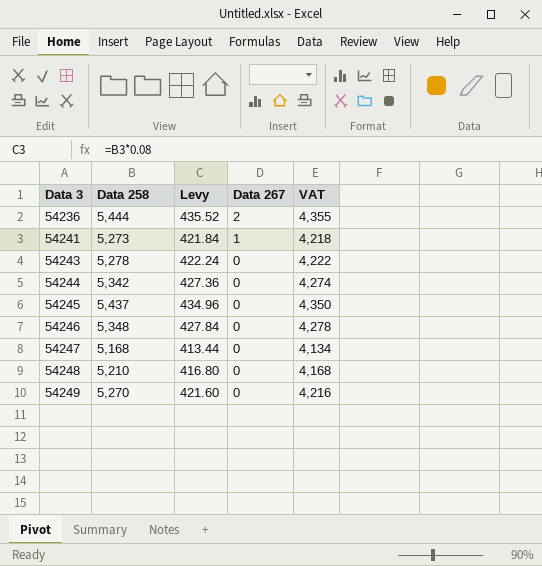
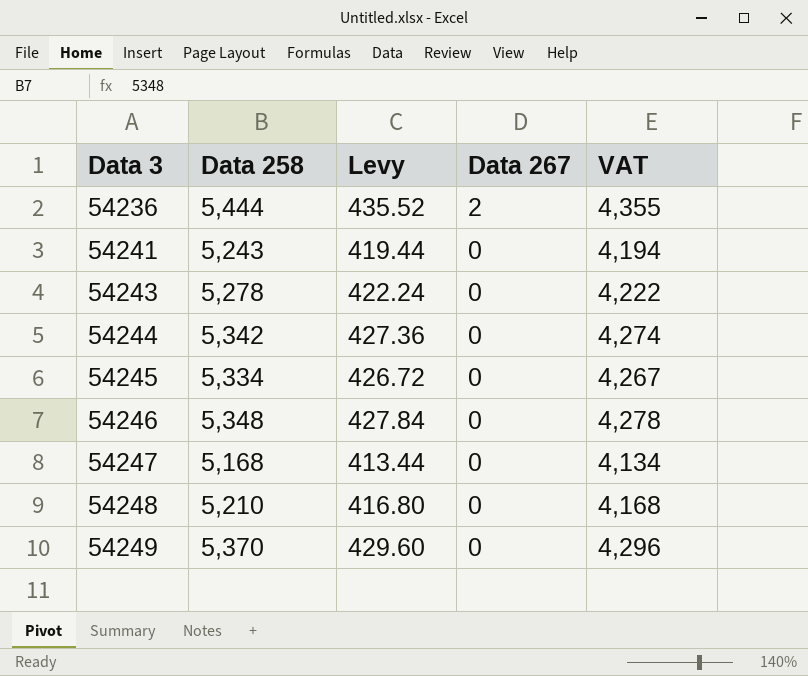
54241 | Data 258: 5,273 -> 5,243
54241 | Levy: 421.84 -> 419.44
54241 | Data 267: 1 -> 0
54241 | VAT: 4,218 -> 4,194
54245 | Data 258: 5,437 -> 5,334
54245 | Levy: 434.96 -> 426.72
54245 | VAT: 4,350 -> 4,267
54249 | Data 258: 5,270 -> 5,370
54249 | Levy: 421.60 -> 429.60
54249 | VAT: 4,216 -> 4,296

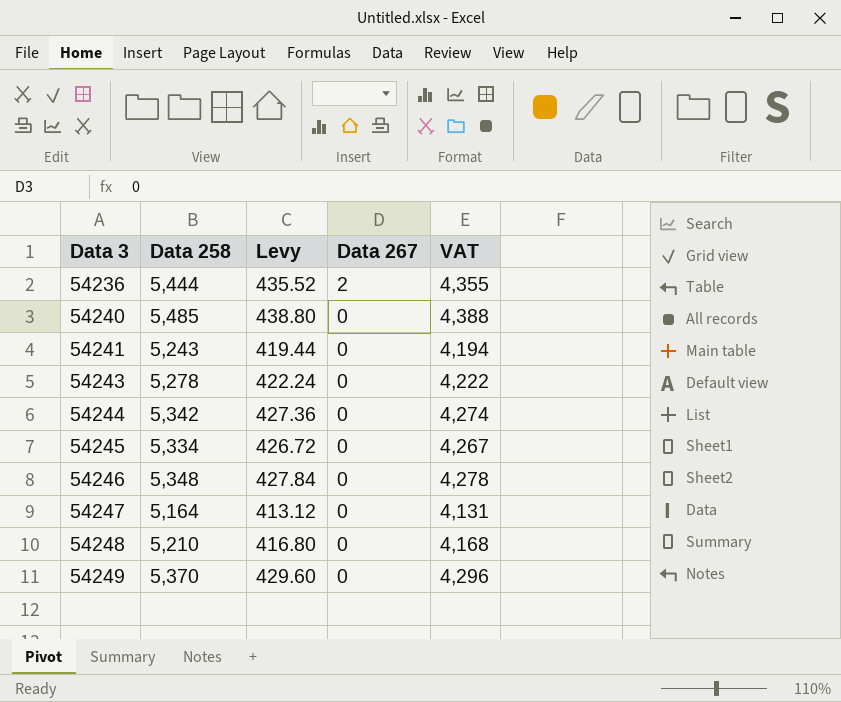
row 54240: none -> 5,485 | 438.80 | 0 | 4,388
54247 | Data 258: 5,168 -> 5,164
54247 | Levy: 413.44 -> 413.12
54247 | VAT: 4,134 -> 4,131

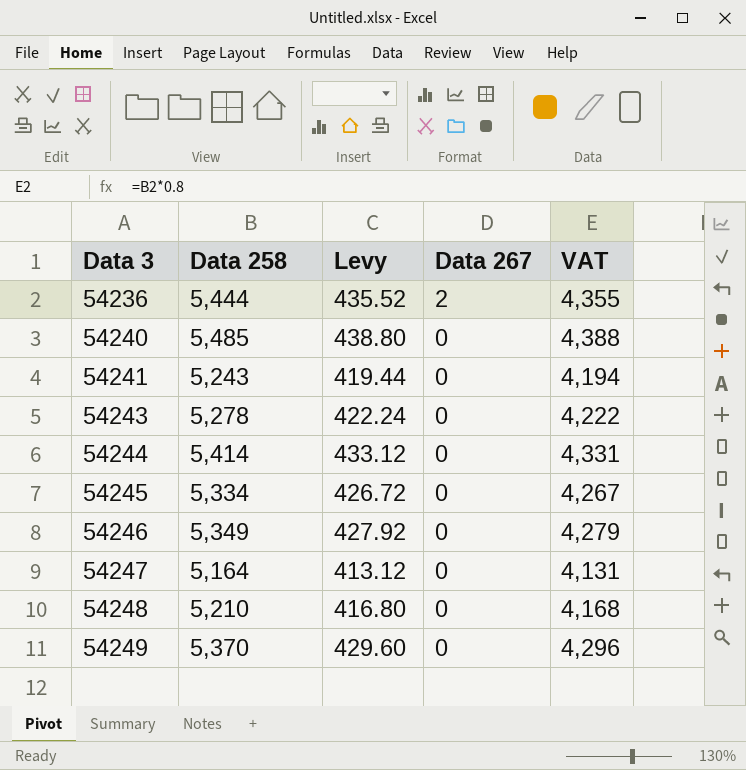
54244 | Data 258: 5,342 -> 5,414
54244 | Levy: 427.36 -> 433.12
54244 | VAT: 4,274 -> 4,331
54246 | Data 258: 5,348 -> 5,349
54246 | Levy: 427.84 -> 427.92
54246 | VAT: 4,278 -> 4,279

